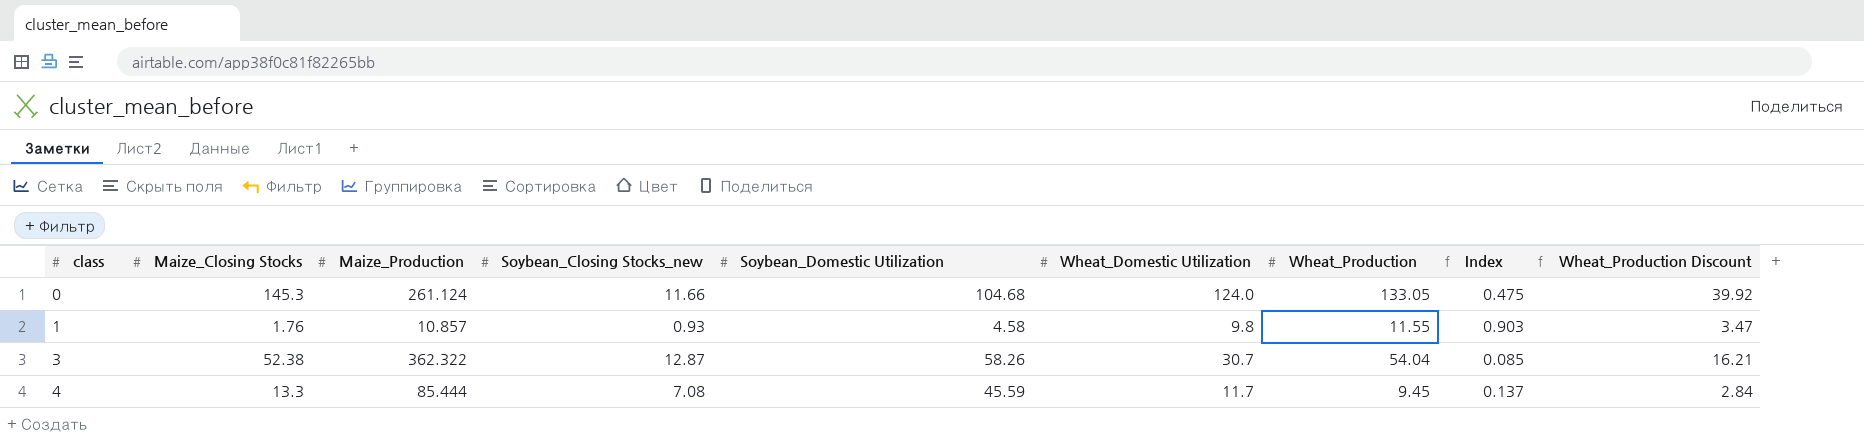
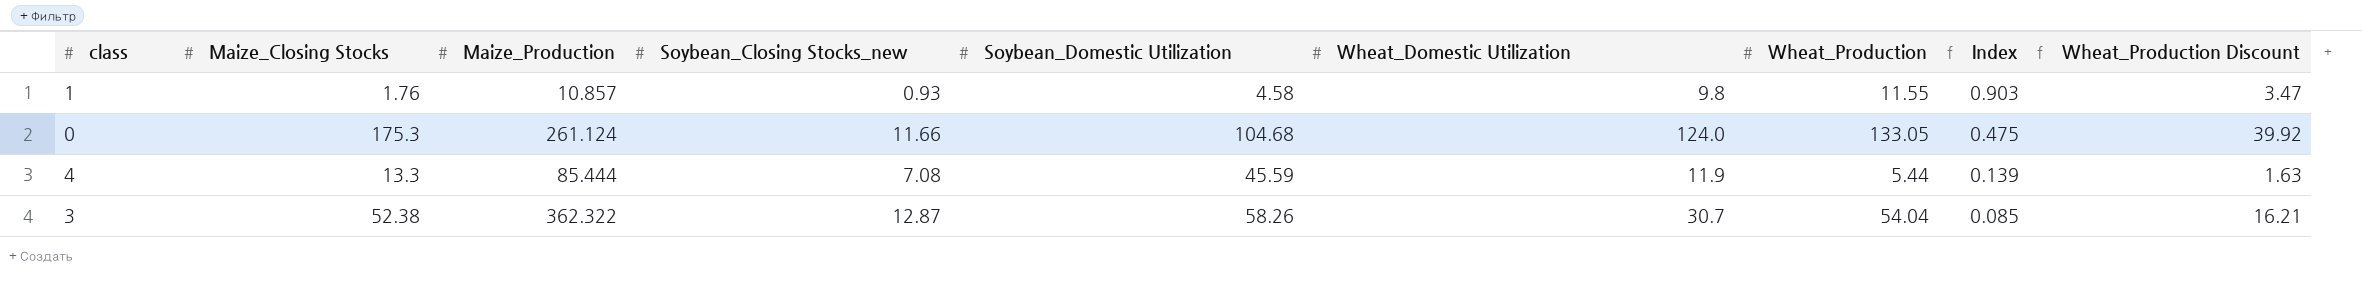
row order: class ascending -> Index descending
0 | Maize_Closing Stocks: 145.3 -> 175.3
4 | Wheat_Domestic Utilization: 11.7 -> 11.9
4 | Wheat_Production: 9.45 -> 5.44
4 | Index: 0.137 -> 0.139
4 | Wheat_Production Discount: 2.84 -> 1.63

